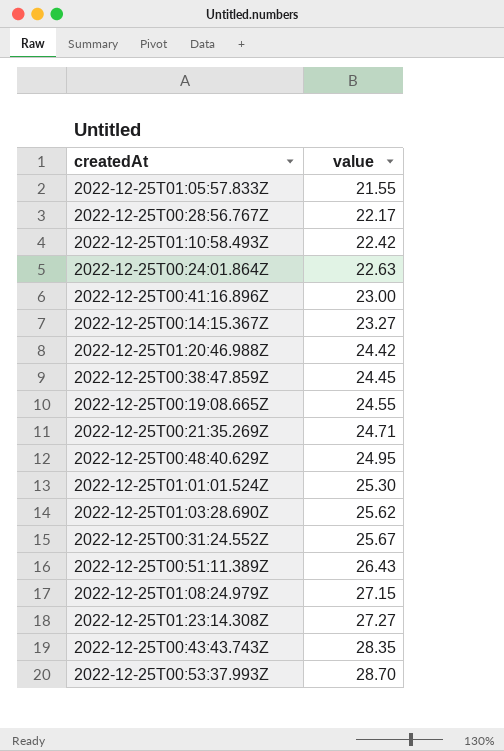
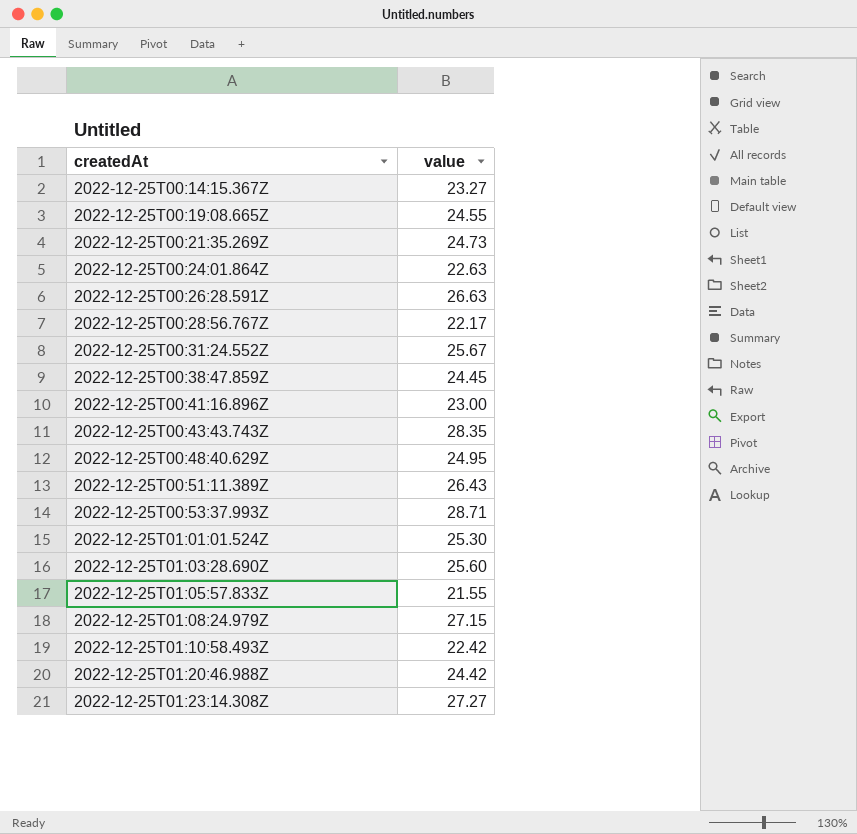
row order: value ascending -> createdAt ascending
2022-12-25T00:21:35.269Z | value: 24.71 -> 24.73
row 2022-12-25T00:26:28.591Z: none -> 26.63
2022-12-25T00:53:37.993Z | value: 28.70 -> 28.71
2022-12-25T01:03:28.690Z | value: 25.62 -> 25.60

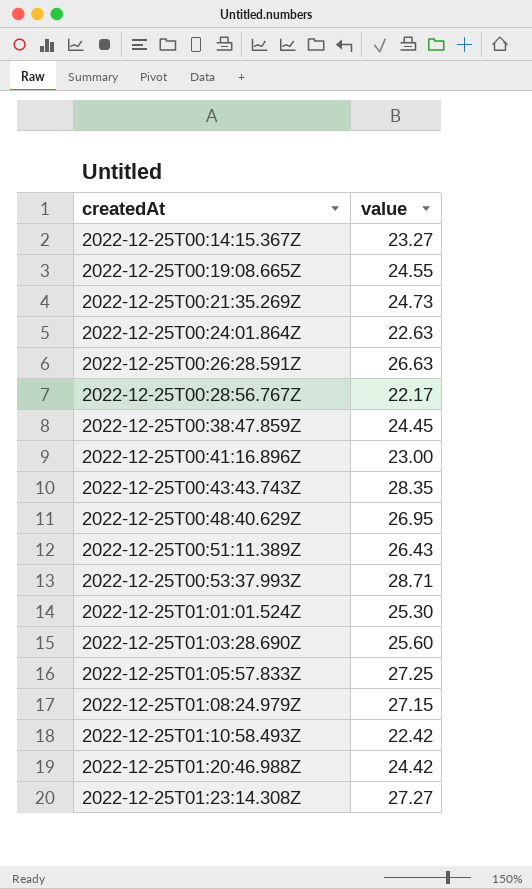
row 2022-12-25T00:31:24.552Z: 25.67 -> none
2022-12-25T00:48:40.629Z | value: 24.95 -> 26.95
2022-12-25T01:05:57.833Z | value: 21.55 -> 27.25

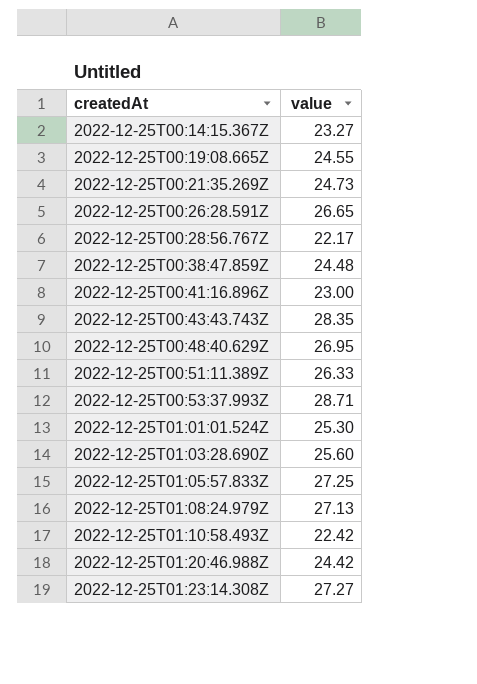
row 2022-12-25T00:24:01.864Z: 22.63 -> none
2022-12-25T00:26:28.591Z | value: 26.63 -> 26.65
2022-12-25T00:38:47.859Z | value: 24.45 -> 24.48
2022-12-25T00:51:11.389Z | value: 26.43 -> 26.33
2022-12-25T01:08:24.979Z | value: 27.15 -> 27.13

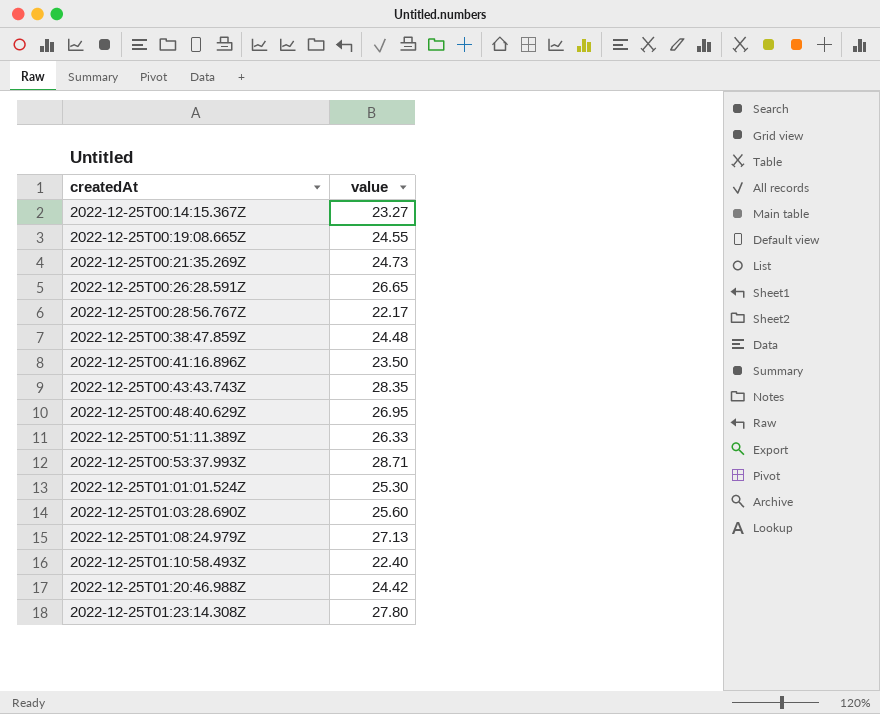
row 2022-12-25T01:05:57.833Z: 27.25 -> none
2022-12-25T00:41:16.896Z | value: 23.00 -> 23.50
2022-12-25T01:10:58.493Z | value: 22.42 -> 22.40
2022-12-25T01:23:14.308Z | value: 27.27 -> 27.80

